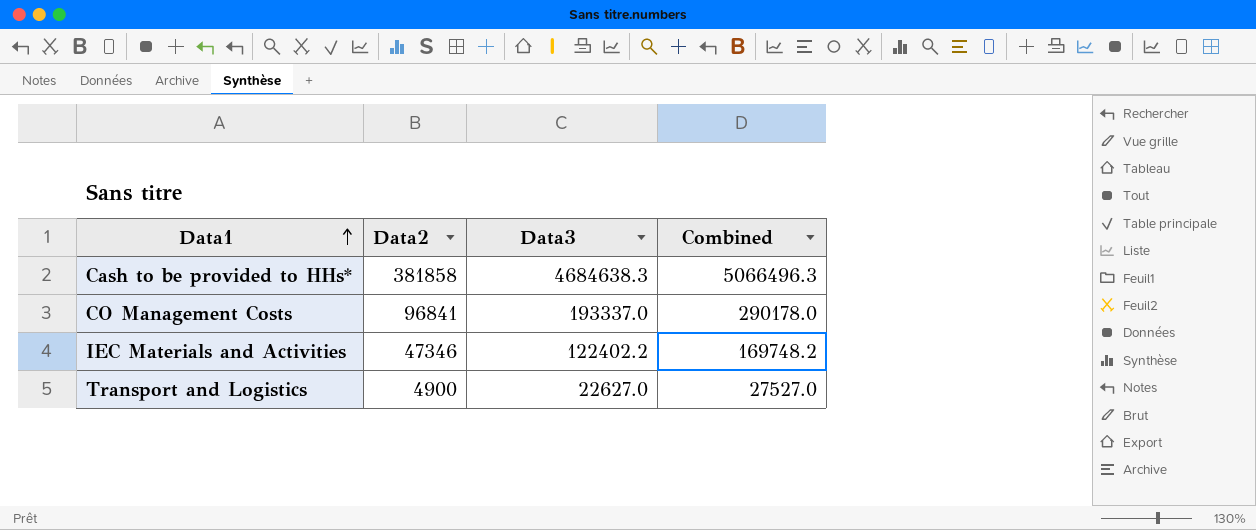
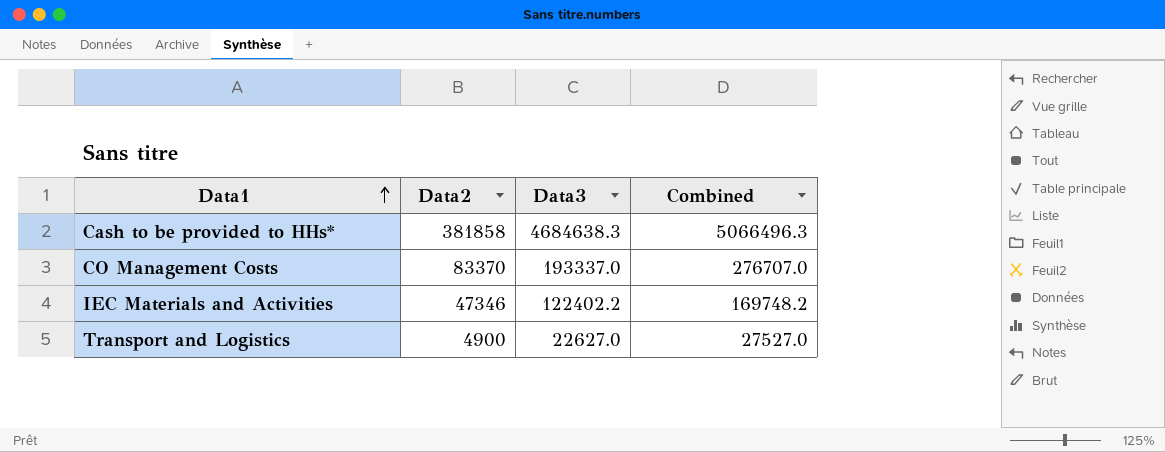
CO Management Costs | Data2: 96841 -> 83370
CO Management Costs | Combined: 290178.0 -> 276707.0

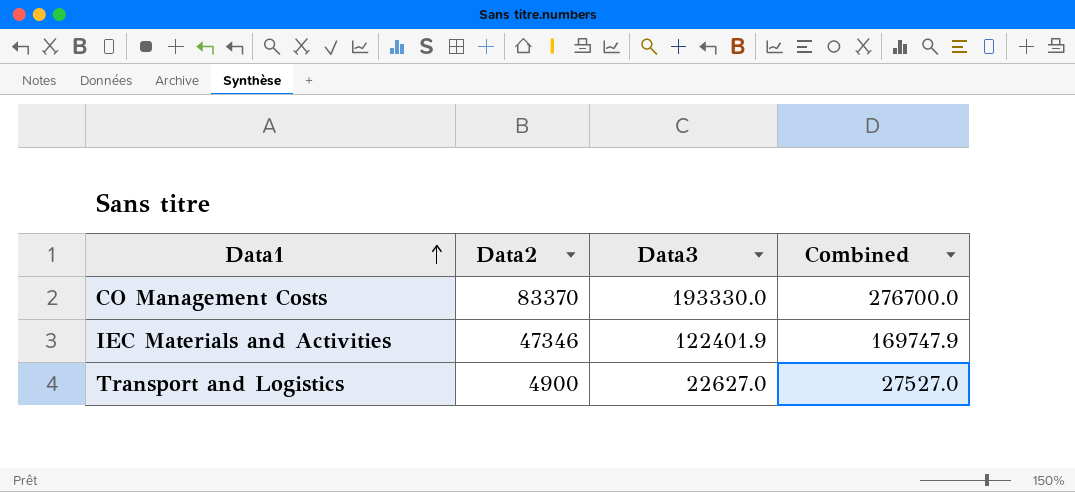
row Cash to be provided to HHs*: 381858 | 4684638.3 | 5066496.3 -> none
CO Management Costs | Data3: 193337.0 -> 193330.0
CO Management Costs | Combined: 276707.0 -> 276700.0
IEC Materials and Activities | Data3: 122402.2 -> 122401.9
IEC Materials and Activities | Combined: 169748.2 -> 169747.9

